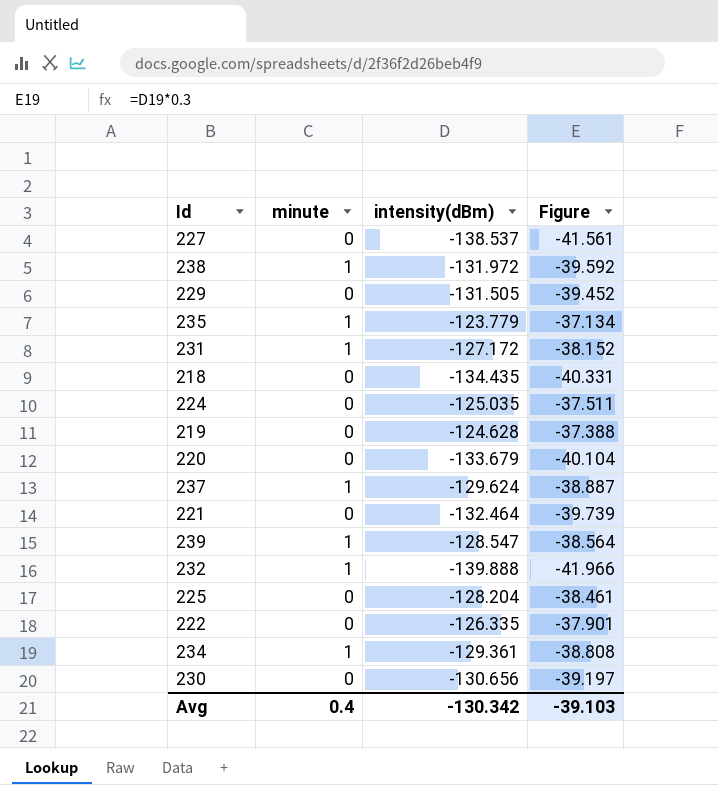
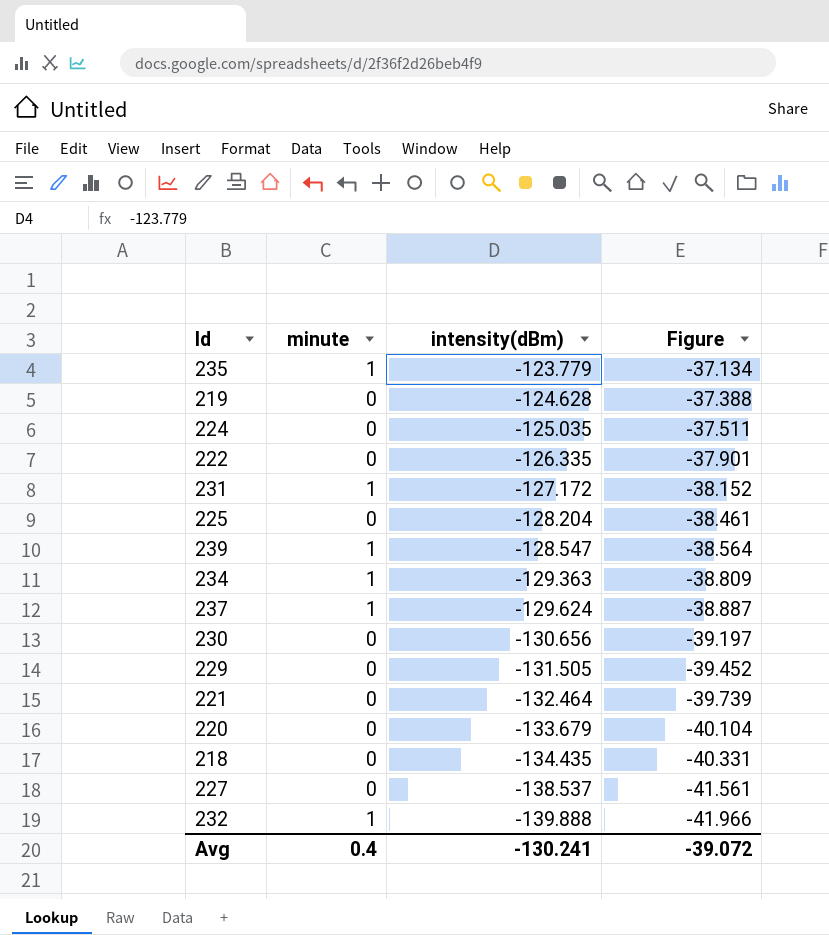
row order: none -> intensity(dBm) descending
row 238: 1 | -131.972 | -39.592 -> none
234 | intensity(dBm): -129.361 -> -129.363
234 | Figure: -38.808 -> -38.809
Avg | intensity(dBm): -130.342 -> -130.241
Avg | Figure: -39.103 -> -39.072

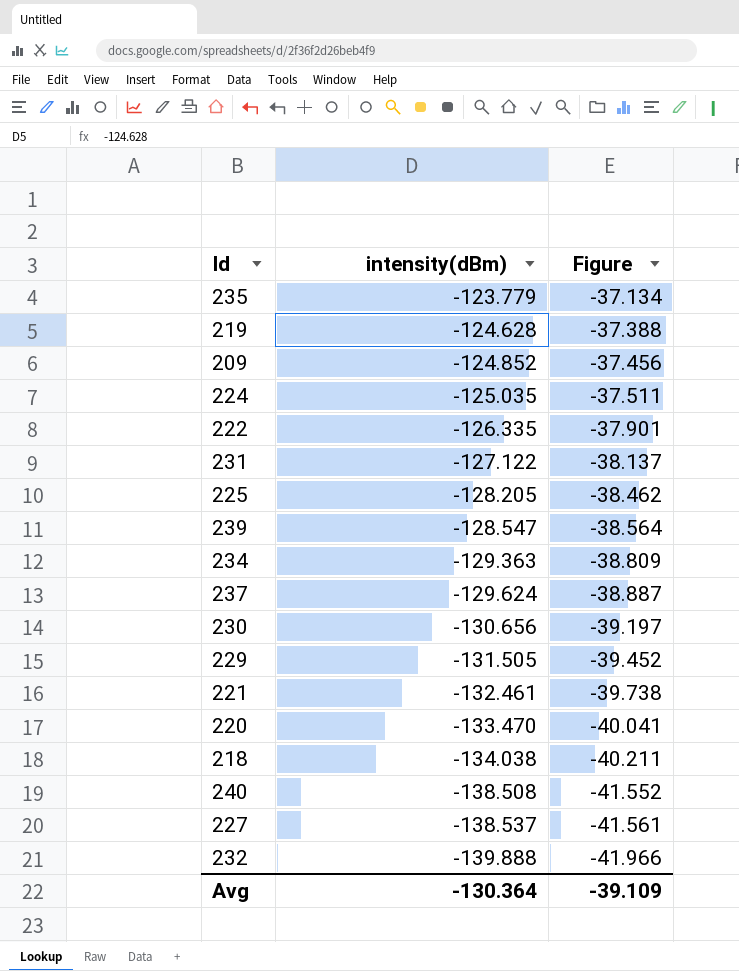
column minute | position: 2 -> none
row 209: none -> -124.852 | -37.456
231 | intensity(dBm): -127.172 -> -127.122
231 | Figure: -38.152 -> -38.137
225 | intensity(dBm): -128.204 -> -128.205
225 | Figure: -38.461 -> -38.462
221 | intensity(dBm): -132.464 -> -132.461
221 | Figure: -39.739 -> -39.738
220 | intensity(dBm): -133.679 -> -133.470
220 | Figure: -40.104 -> -40.041
218 | intensity(dBm): -134.435 -> -134.038
218 | Figure: -40.331 -> -40.211
row 240: none -> -138.508 | -41.552
Avg | intensity(dBm): -130.241 -> -130.364
Avg | Figure: -39.072 -> -39.109

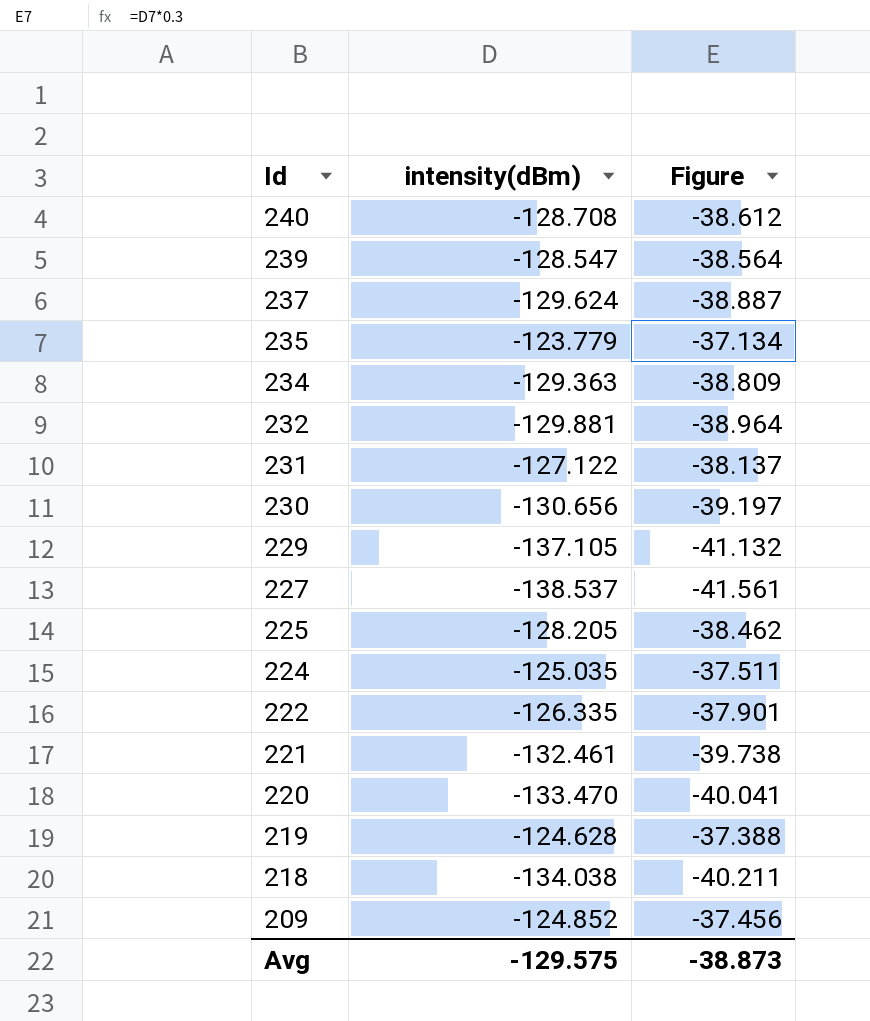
row order: intensity(dBm) descending -> Id descending
240 | intensity(dBm): -138.508 -> -128.708
240 | Figure: -41.552 -> -38.612
232 | intensity(dBm): -139.888 -> -129.881
232 | Figure: -41.966 -> -38.964
229 | intensity(dBm): -131.505 -> -137.105
229 | Figure: -39.452 -> -41.132
Avg | intensity(dBm): -130.364 -> -129.575
Avg | Figure: -39.109 -> -38.873

